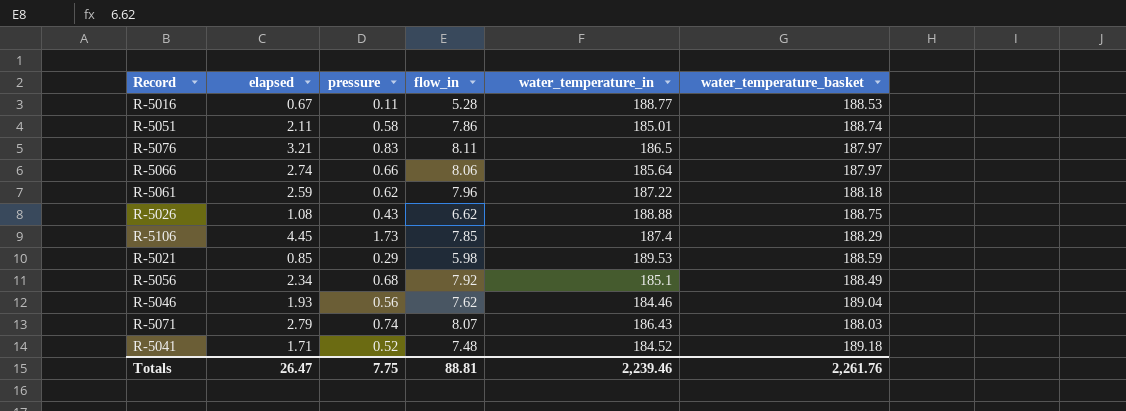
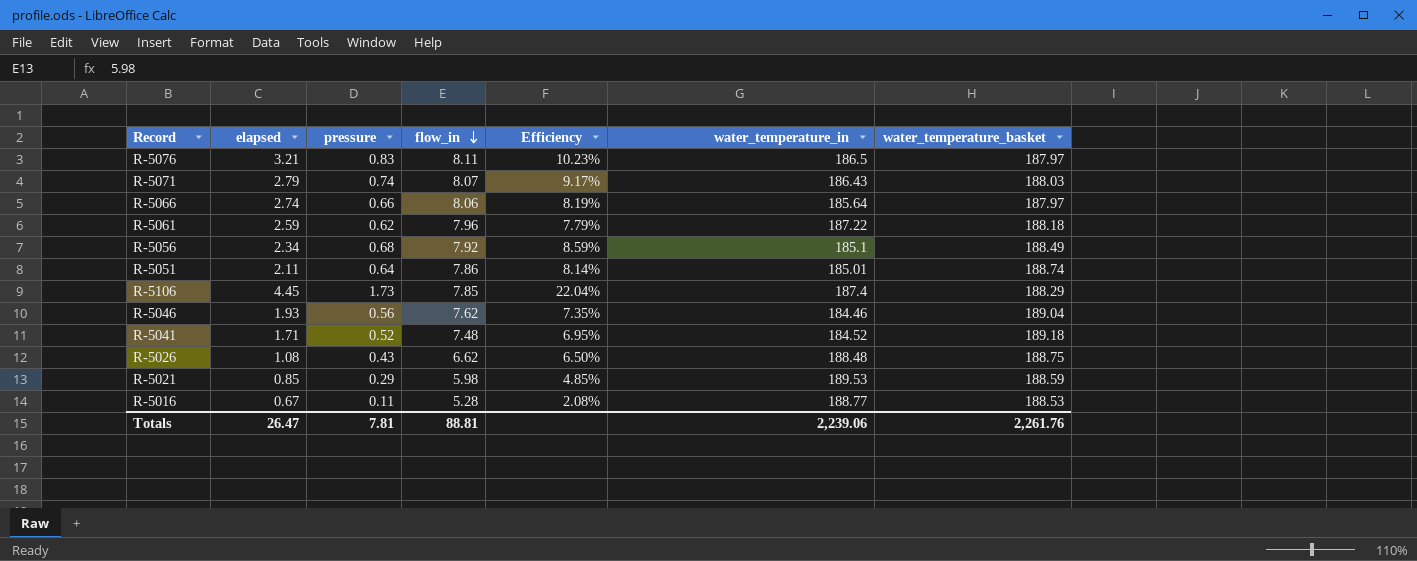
row order: none -> flow_in descending
column Efficiency | formula: none -> [pressure] / [flow_in]
R-5051 | pressure: 0.58 -> 0.64
R-5026 | water_temperature_in: 188.88 -> 188.48
Totals | pressure: 7.75 -> 7.81
Totals | water_temperature_in: 2,239.46 -> 2,239.06

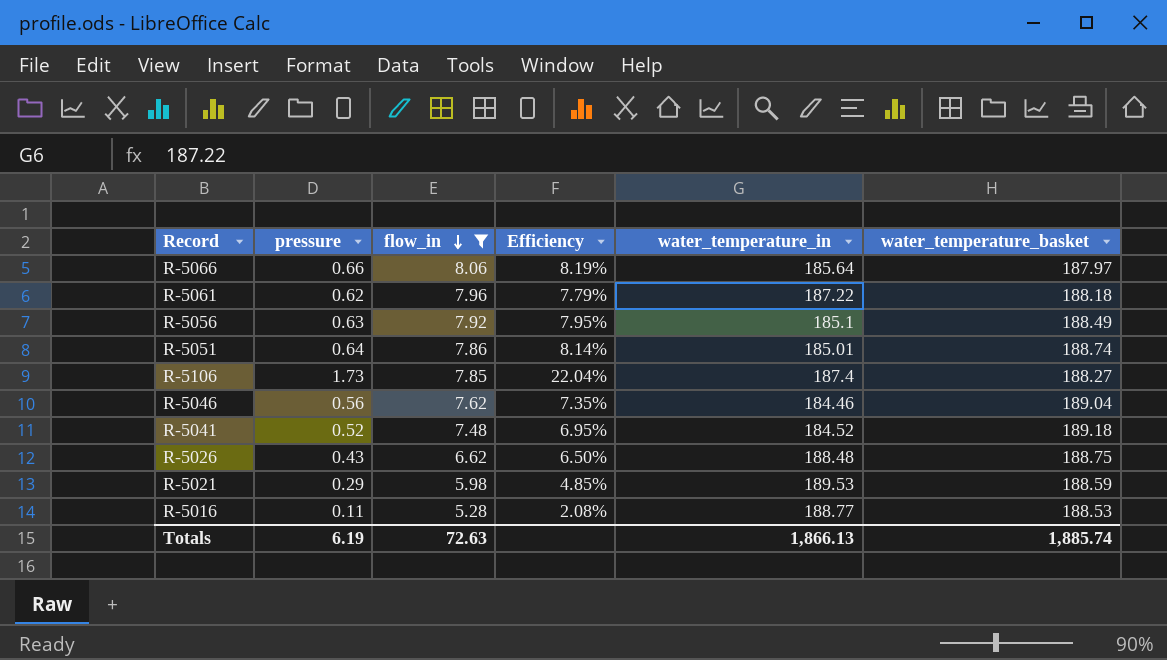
filter: none -> flow_in <= 8.06
column elapsed | position: 2 -> none
R-5056 | pressure: 0.68 -> 0.63
R-5056 | Efficiency: 8.59% -> 7.95%
R-5106 | water_temperature_basket: 188.29 -> 188.27
Totals | pressure: 7.81 -> 6.19
Totals | flow_in: 88.81 -> 72.63
Totals | water_temperature_in: 2,239.06 -> 1,866.13
Totals | water_temperature_basket: 2,261.76 -> 1,885.74

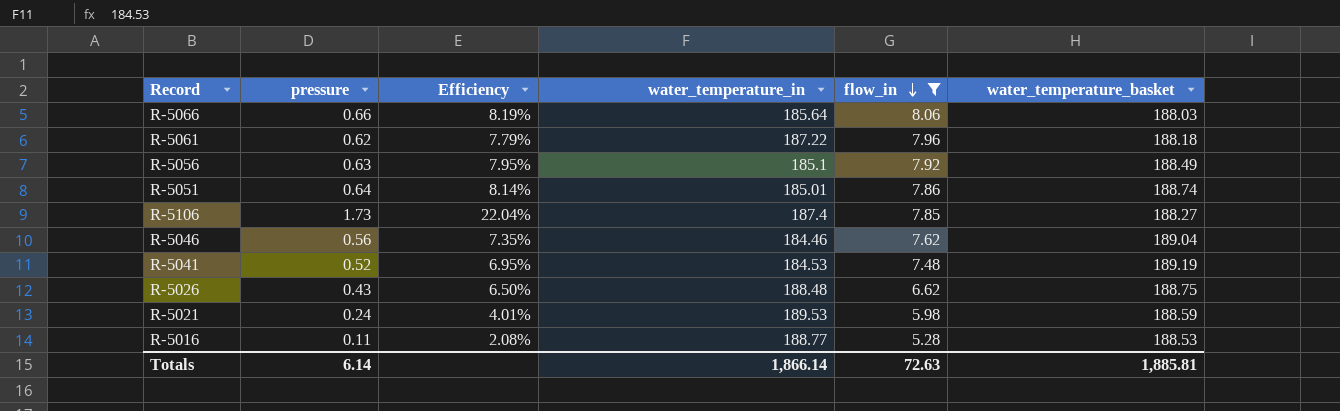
column flow_in | position: 3 -> 5
R-5066 | water_temperature_basket: 187.97 -> 188.03
R-5041 | water_temperature_in: 184.52 -> 184.53
R-5041 | water_temperature_basket: 189.18 -> 189.19
R-5021 | pressure: 0.29 -> 0.24
R-5021 | Efficiency: 4.85% -> 4.01%
Totals | pressure: 6.19 -> 6.14
Totals | water_temperature_in: 1,866.13 -> 1,866.14
Totals | water_temperature_basket: 1,885.74 -> 1,885.81

